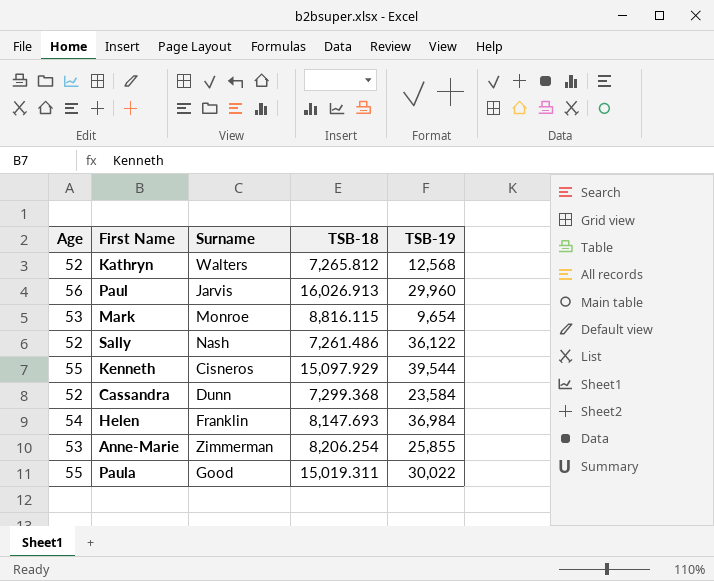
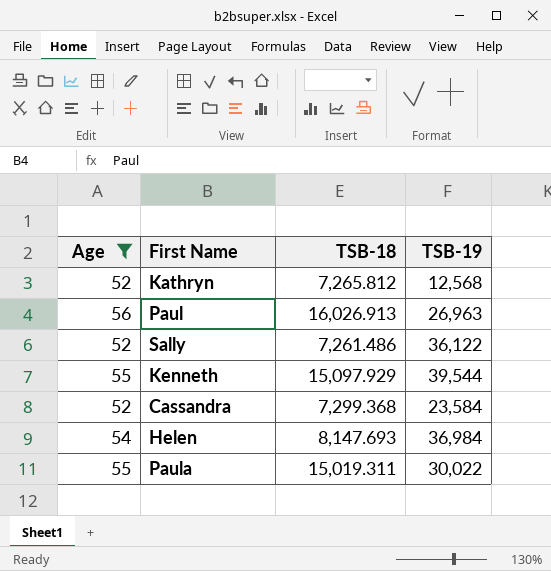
filter: none -> Age != 53
column Surname | position: 3 -> none
Paul | TSB-19: 29,960 -> 26,963

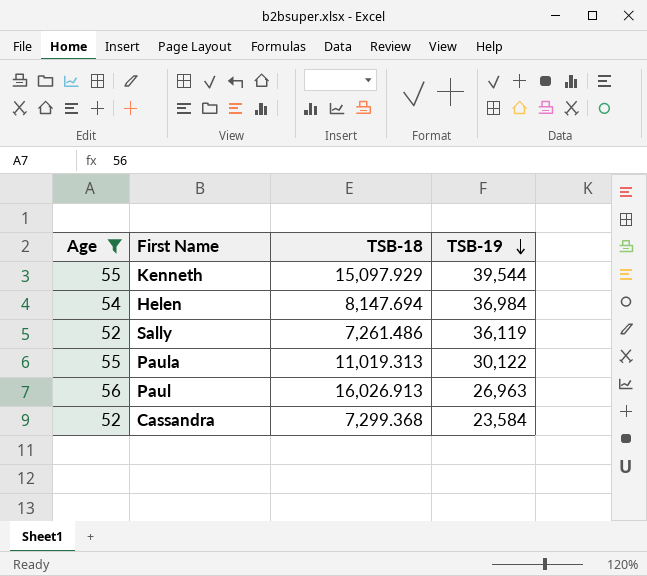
row order: none -> TSB-19 descending
row Kathryn: 52 | 7,265.812 | 12,568 -> none
Helen | TSB-18: 8,147.693 -> 8,147.694
Sally | TSB-19: 36,122 -> 36,119
Paula | TSB-18: 15,019.311 -> 11,019.313
Paula | TSB-19: 30,022 -> 30,122

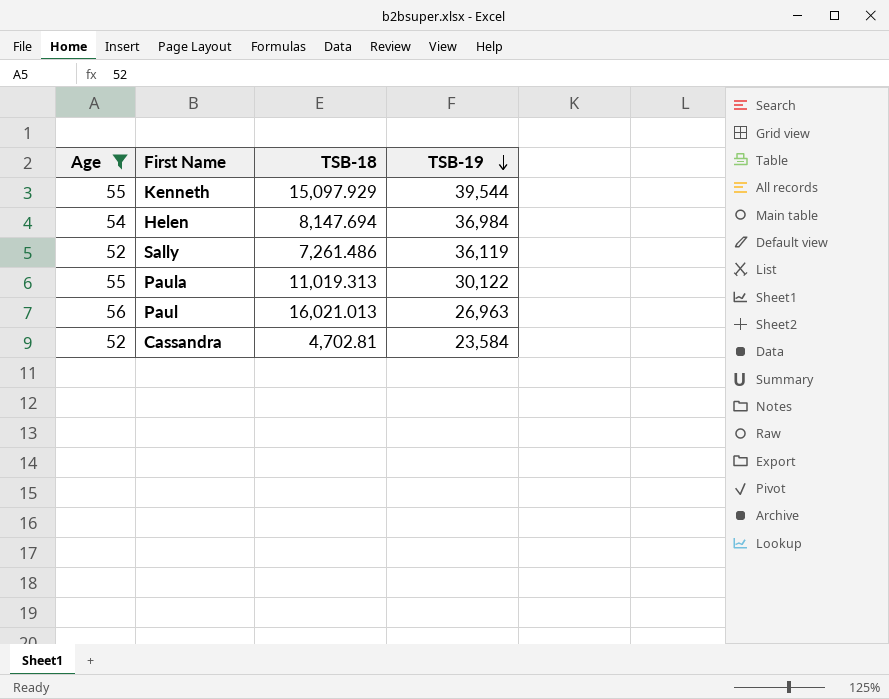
Paul | TSB-18: 16,026.913 -> 16,021.013
Cassandra | TSB-18: 7,299.368 -> 4,702.81

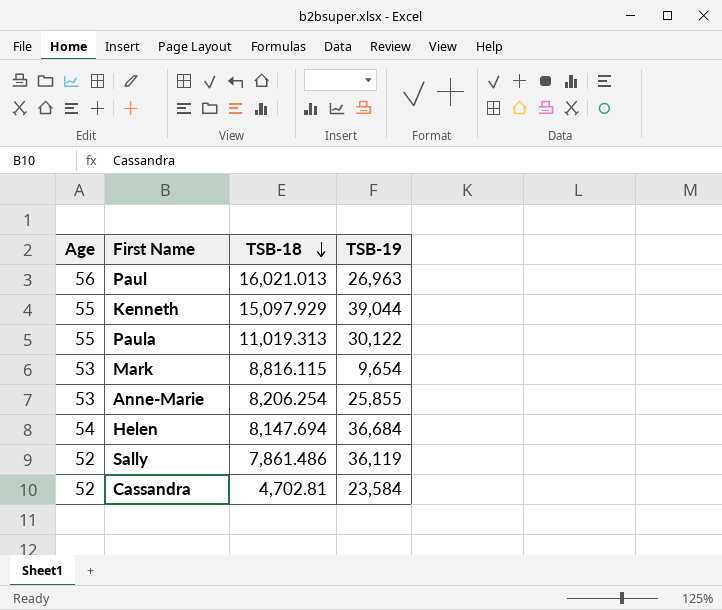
filter: Age != 53 -> none
row order: TSB-19 descending -> TSB-18 descending
Kenneth | TSB-19: 39,544 -> 39,044
Helen | TSB-19: 36,984 -> 36,684
Sally | TSB-18: 7,261.486 -> 7,861.486

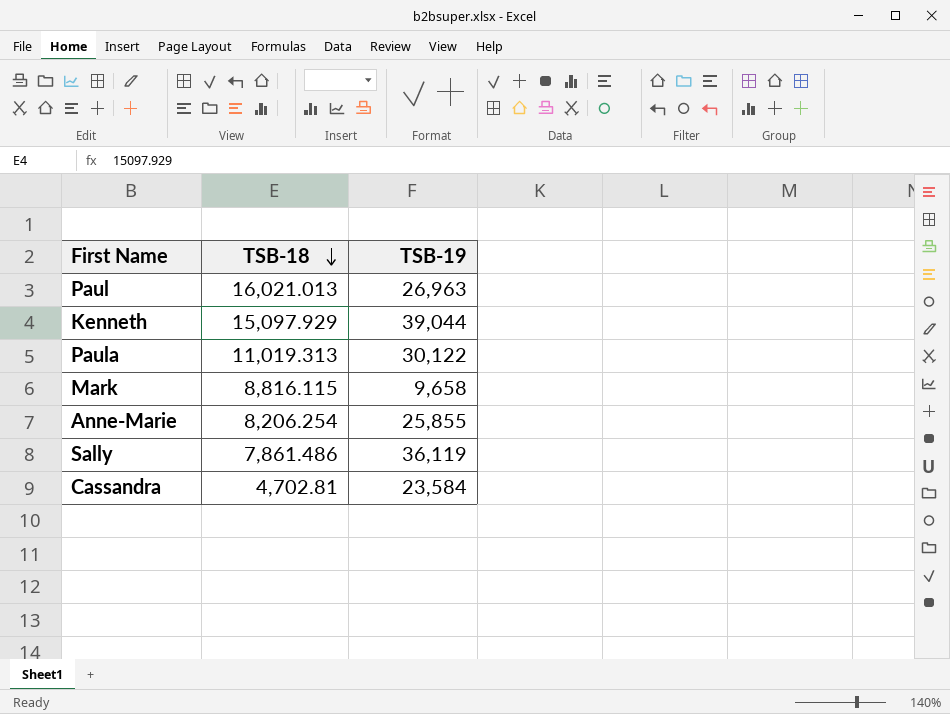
column Age | position: 1 -> none
row Helen: 54 | 8,147.694 | 36,684 -> none
Mark | TSB-19: 9,654 -> 9,658

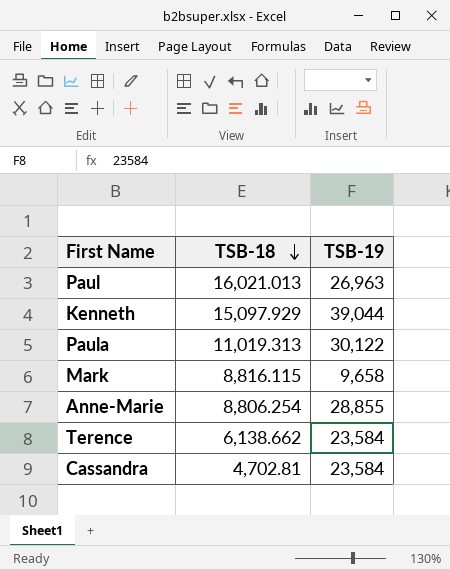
row Sally: 7,861.486 | 36,119 -> none
Anne-Marie | TSB-18: 8,206.254 -> 8,806.254
Anne-Marie | TSB-19: 25,855 -> 28,855
row Terence: none -> 6,138.662 | 23,584

